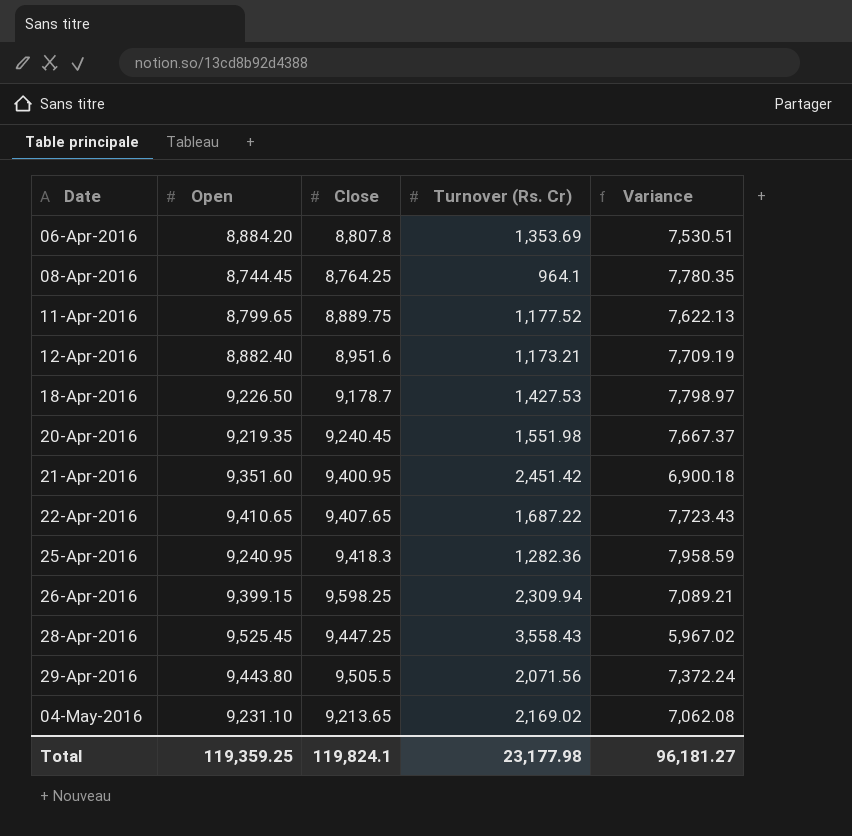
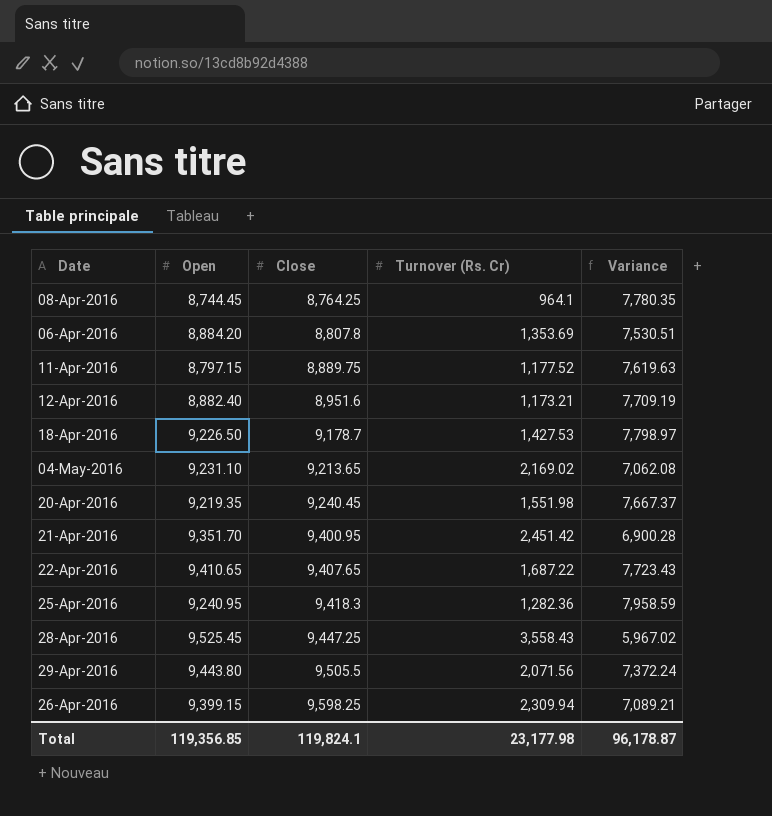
row order: Date ascending -> Close ascending
11-Apr-2016 | Open: 8,799.65 -> 8,797.15
11-Apr-2016 | Variance: 7,622.13 -> 7,619.63
21-Apr-2016 | Open: 9,351.60 -> 9,351.70
21-Apr-2016 | Variance: 6,900.18 -> 6,900.28
Total | Open: 119,359.25 -> 119,356.85
Total | Variance: 96,181.27 -> 96,178.87

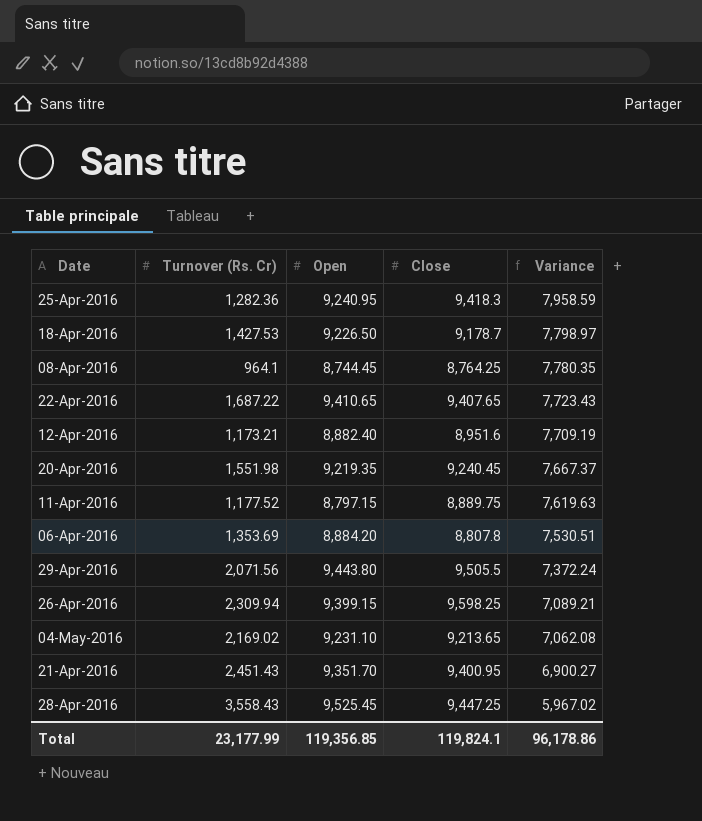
row order: Close ascending -> Variance descending
column Turnover (Rs. Cr) | position: 4 -> 2
21-Apr-2016 | Turnover (Rs. Cr): 2,451.42 -> 2,451.43
21-Apr-2016 | Variance: 6,900.28 -> 6,900.27
Total | Turnover (Rs. Cr): 23,177.98 -> 23,177.99
Total | Variance: 96,178.87 -> 96,178.86

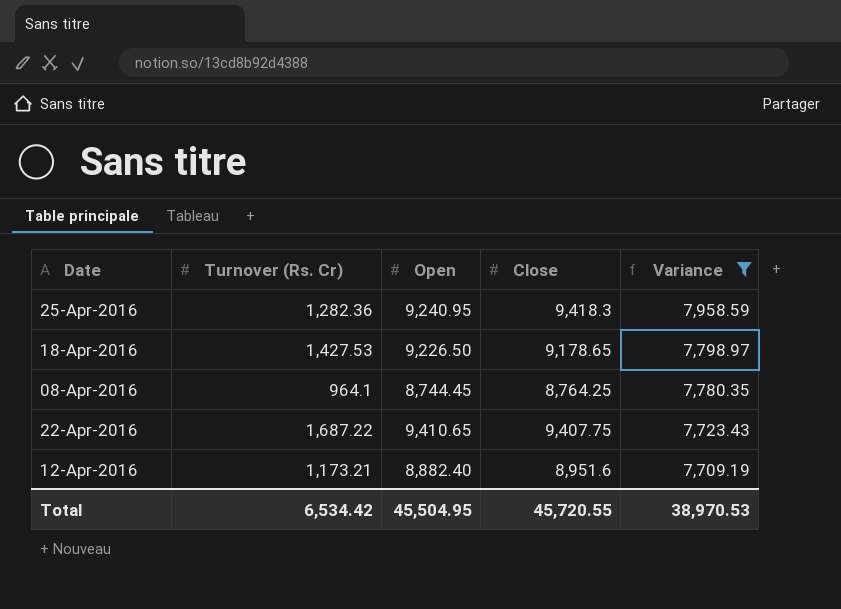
filter: none -> Variance >= 7,709.19
18-Apr-2016 | Close: 9,178.7 -> 9,178.65
22-Apr-2016 | Close: 9,407.65 -> 9,407.75
Total | Turnover (Rs. Cr): 23,177.99 -> 6,534.42
Total | Open: 119,356.85 -> 45,504.95
Total | Close: 119,824.1 -> 45,720.55
Total | Variance: 96,178.86 -> 38,970.53

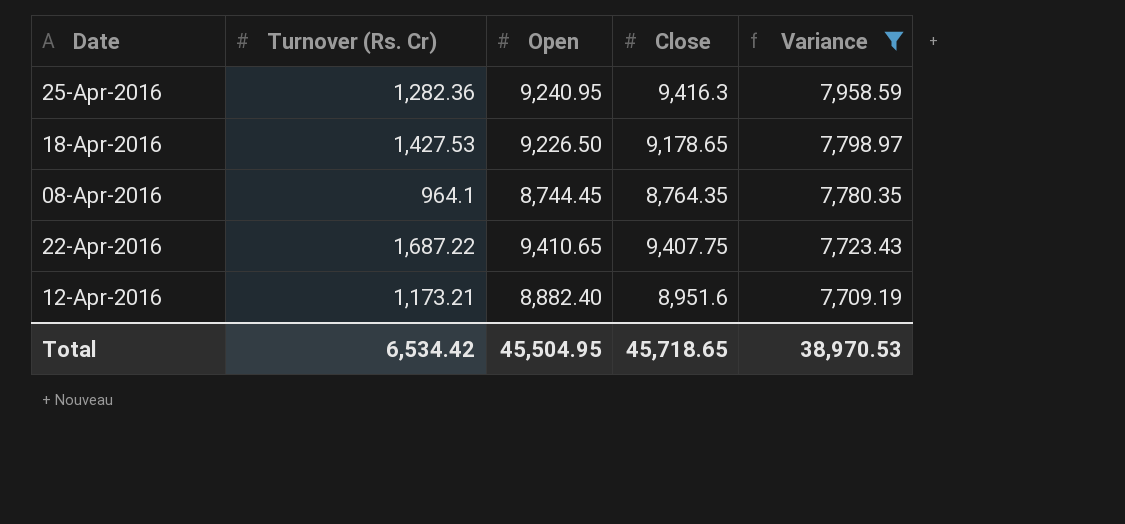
25-Apr-2016 | Close: 9,418.3 -> 9,416.3
08-Apr-2016 | Close: 8,764.25 -> 8,764.35
Total | Close: 45,720.55 -> 45,718.65

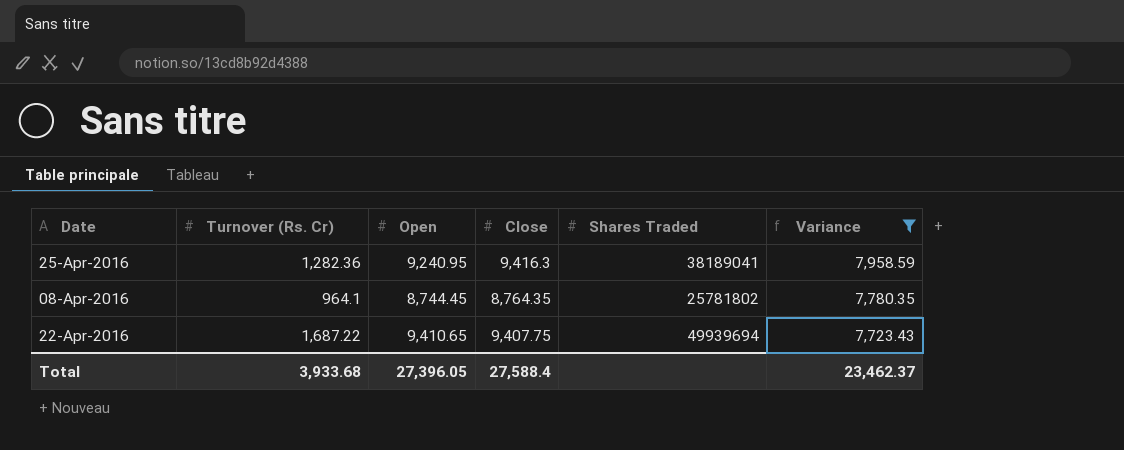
column Shares Traded | position: none -> 5
row 18-Apr-2016: 1,427.53 | 9,226.50 | 9,178.65 | 7,798.97 -> none
row 12-Apr-2016: 1,173.21 | 8,882.40 | 8,951.6 | 7,709.19 -> none
Total | Turnover (Rs. Cr): 6,534.42 -> 3,933.68
Total | Open: 45,504.95 -> 27,396.05
Total | Close: 45,718.65 -> 27,588.4
Total | Variance: 38,970.53 -> 23,462.37

